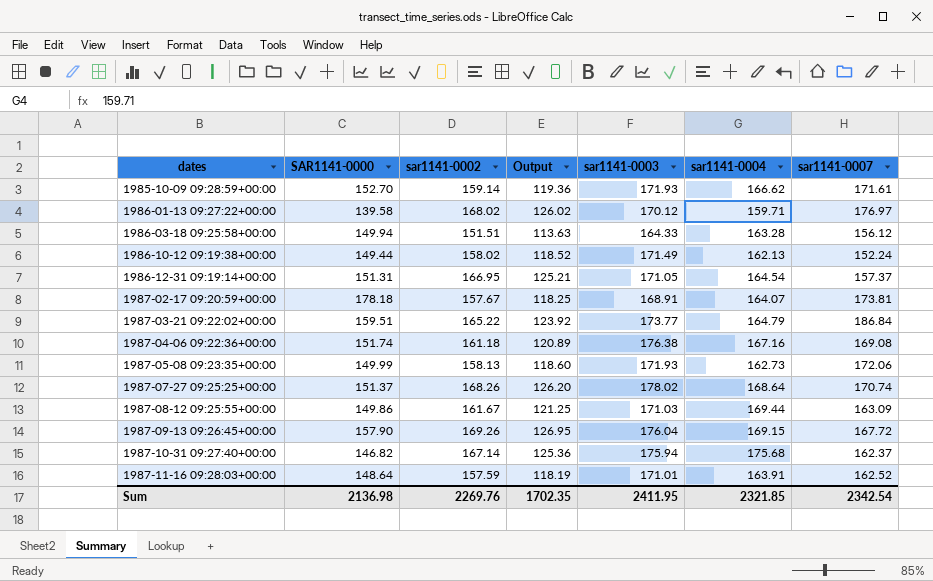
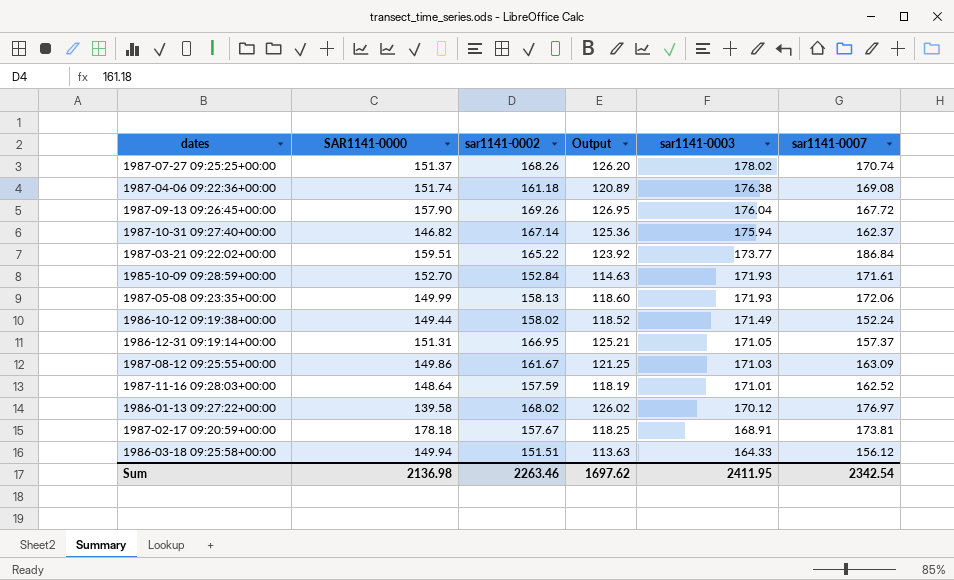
row order: dates ascending -> sar1141-0003 descending
column sar1141-0004 | position: 6 -> none
1985-10-09 09:28:59+00:00 | sar1141-0002: 159.14 -> 152.84
1985-10-09 09:28:59+00:00 | Output: 119.36 -> 114.63
Sum | sar1141-0002: 2269.76 -> 2263.46
Sum | Output: 1702.35 -> 1697.62

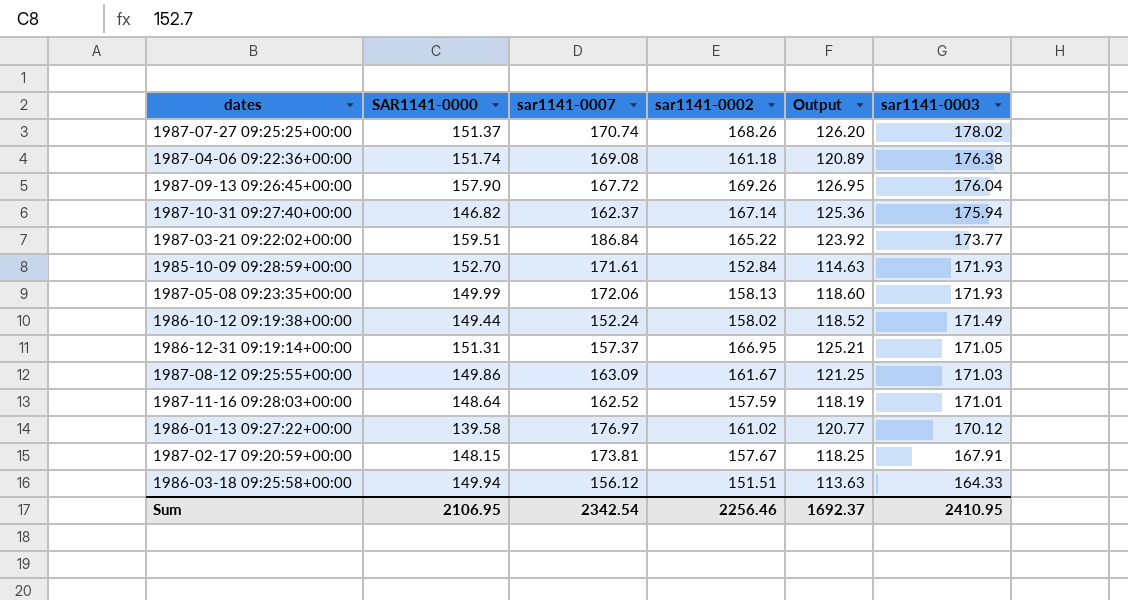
column sar1141-0007 | position: 6 -> 3
1986-01-13 09:27:22+00:00 | sar1141-0002: 168.02 -> 161.02
1986-01-13 09:27:22+00:00 | Output: 126.02 -> 120.77
1987-02-17 09:20:59+00:00 | SAR1141-0000: 178.18 -> 148.15
1987-02-17 09:20:59+00:00 | sar1141-0003: 168.91 -> 167.91
Sum | SAR1141-0000: 2136.98 -> 2106.95
Sum | sar1141-0002: 2263.46 -> 2256.46
Sum | Output: 1697.62 -> 1692.37
Sum | sar1141-0003: 2411.95 -> 2410.95

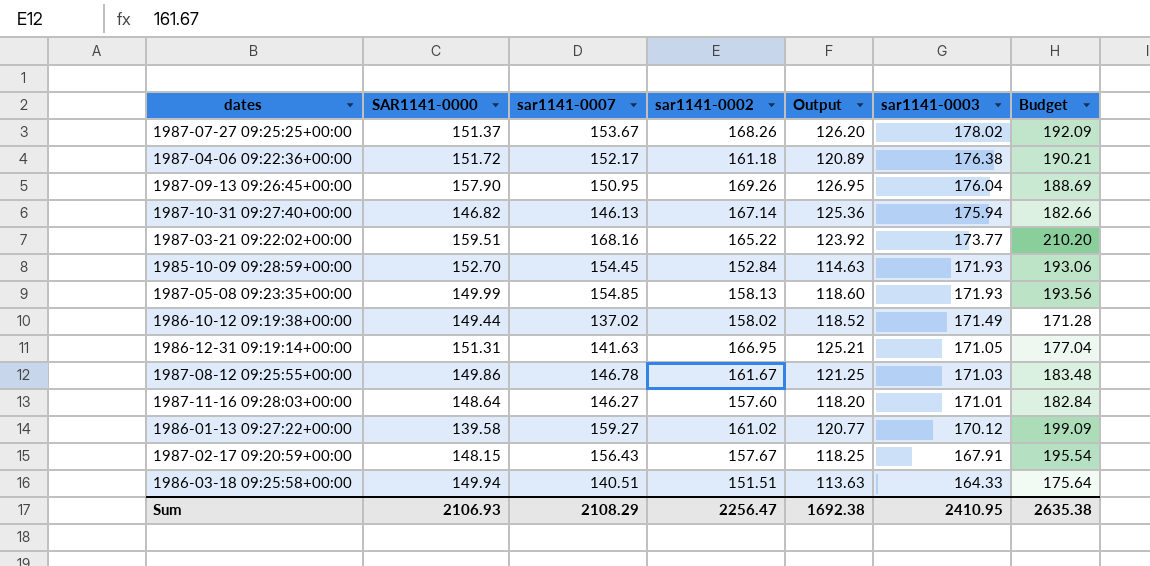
column Budget | formula: none -> [sar1141-0007] * 1.25
1987-07-27 09:25:25+00:00 | sar1141-0007: 170.74 -> 153.67
1987-04-06 09:22:36+00:00 | SAR1141-0000: 151.74 -> 151.72
1987-04-06 09:22:36+00:00 | sar1141-0007: 169.08 -> 152.17
1987-09-13 09:26:45+00:00 | sar1141-0007: 167.72 -> 150.95
1987-10-31 09:27:40+00:00 | sar1141-0007: 162.37 -> 146.13
1987-03-21 09:22:02+00:00 | sar1141-0007: 186.84 -> 168.16
1985-10-09 09:28:59+00:00 | sar1141-0007: 171.61 -> 154.45
1987-05-08 09:23:35+00:00 | sar1141-0007: 172.06 -> 154.85
1986-10-12 09:19:38+00:00 | sar1141-0007: 152.24 -> 137.02
1986-12-31 09:19:14+00:00 | sar1141-0007: 157.37 -> 141.63
1987-08-12 09:25:55+00:00 | sar1141-0007: 163.09 -> 146.78
1987-11-16 09:28:03+00:00 | sar1141-0007: 162.52 -> 146.27
1987-11-16 09:28:03+00:00 | sar1141-0002: 157.59 -> 157.60
1987-11-16 09:28:03+00:00 | Output: 118.19 -> 118.20
1986-01-13 09:27:22+00:00 | sar1141-0007: 176.97 -> 159.27
1987-02-17 09:20:59+00:00 | sar1141-0007: 173.81 -> 156.43
1986-03-18 09:25:58+00:00 | sar1141-0007: 156.12 -> 140.51
Sum | SAR1141-0000: 2106.95 -> 2106.93
Sum | sar1141-0007: 2342.54 -> 2108.29
Sum | sar1141-0002: 2256.46 -> 2256.47
Sum | Output: 1692.37 -> 1692.38

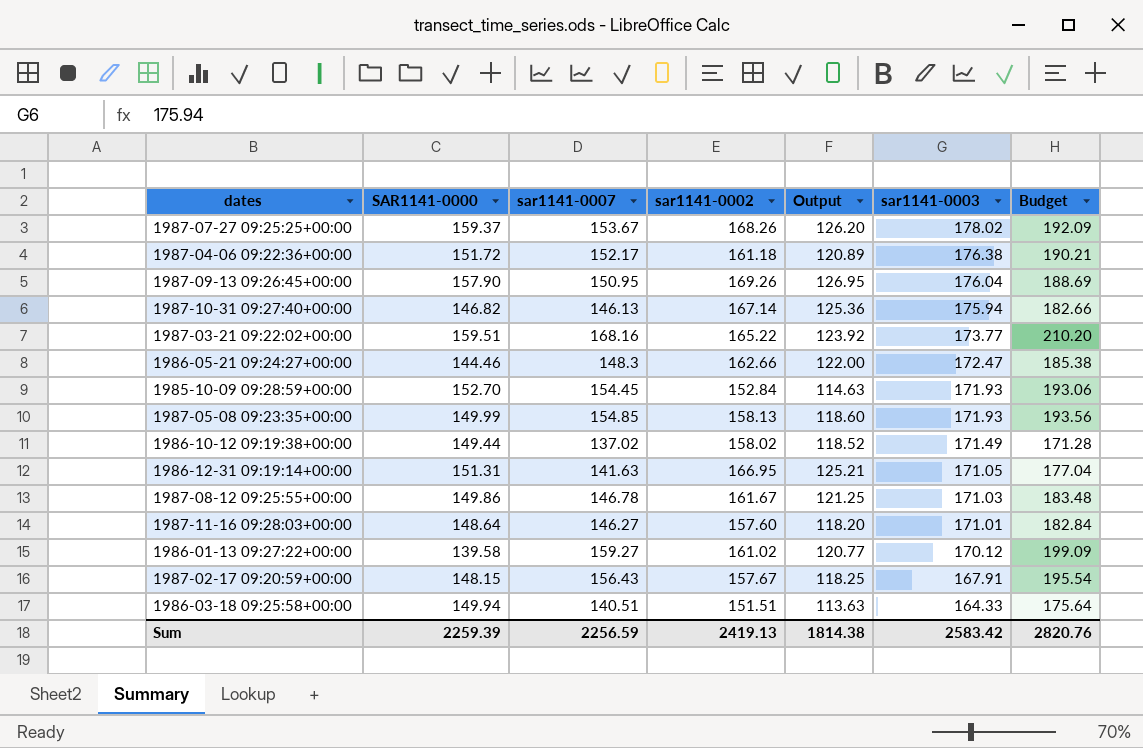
1987-07-27 09:25:25+00:00 | SAR1141-0000: 151.37 -> 159.37
row 1986-05-21 09:24:27+00:00: none -> 144.46 | 148.3 | 162.66 | 122.00 | 172.47 | 185.38
Sum | SAR1141-0000: 2106.93 -> 2259.39
Sum | sar1141-0007: 2108.29 -> 2256.59
Sum | sar1141-0002: 2256.47 -> 2419.13
Sum | Output: 1692.38 -> 1814.38
Sum | sar1141-0003: 2410.95 -> 2583.42
Sum | Budget: 2635.38 -> 2820.76

